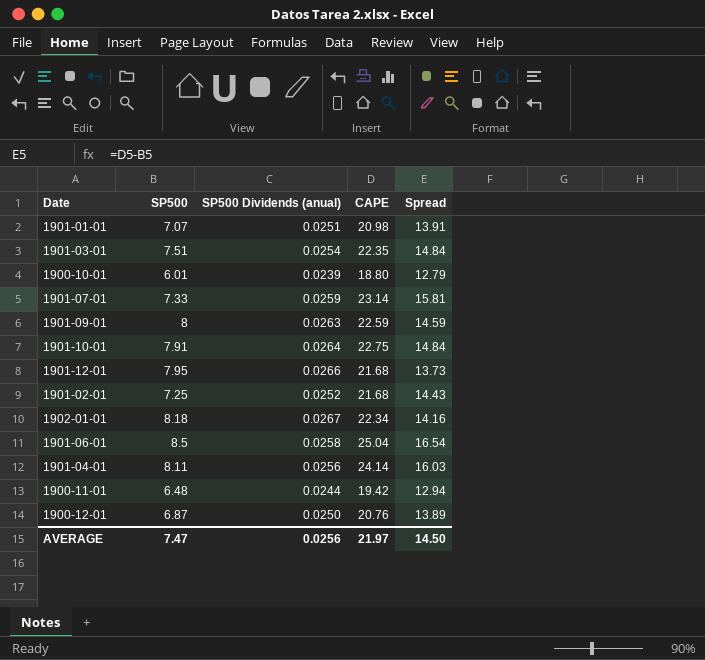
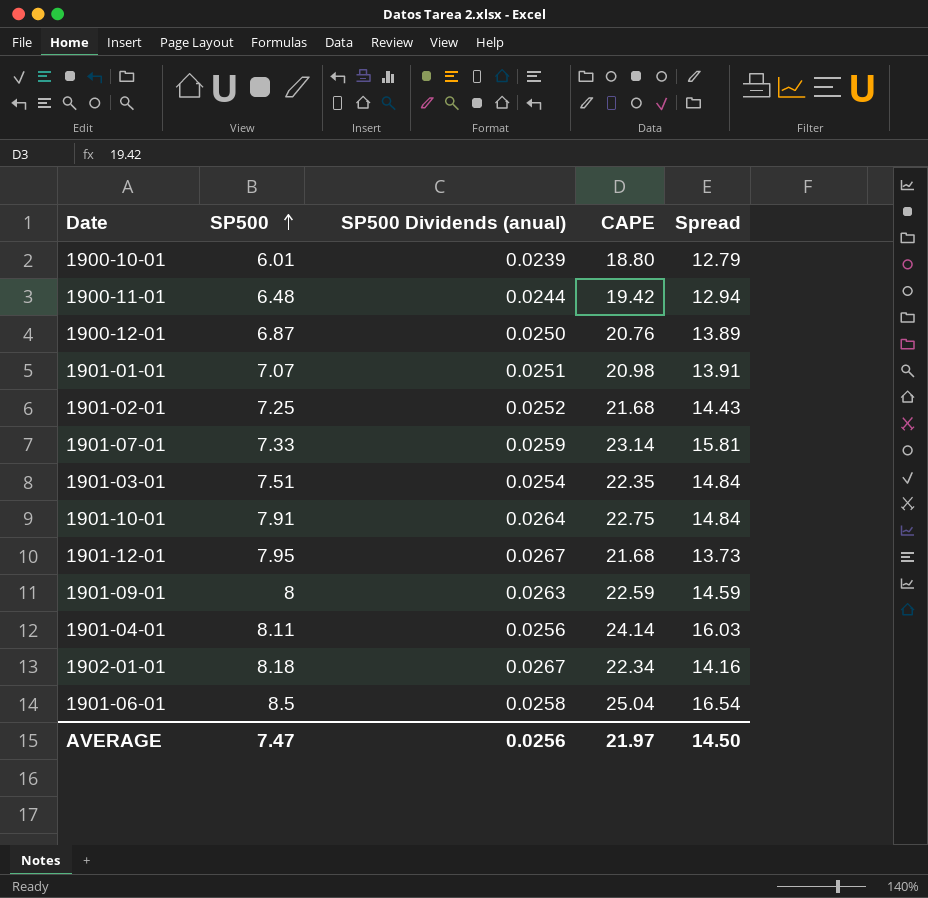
row order: none -> SP500 ascending
1901-12-01 | SP500 Dividends (anual): 0.0266 -> 0.0267

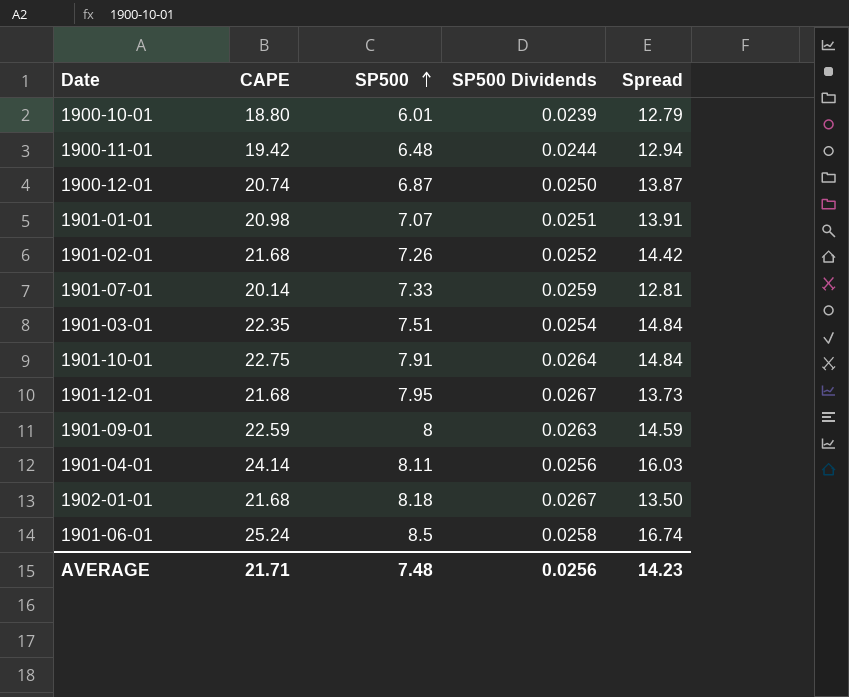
column CAPE | position: 4 -> 2
column name: SP500 Dividends (anual) -> SP500 Dividends
1900-12-01 | CAPE: 20.76 -> 20.74
1900-12-01 | Spread: 13.89 -> 13.87
1901-02-01 | SP500: 7.25 -> 7.26
1901-02-01 | Spread: 14.43 -> 14.42
1901-07-01 | CAPE: 23.14 -> 20.14
1901-07-01 | Spread: 15.81 -> 12.81
1902-01-01 | CAPE: 22.34 -> 21.68
1902-01-01 | Spread: 14.16 -> 13.50
1901-06-01 | CAPE: 25.04 -> 25.24
1901-06-01 | Spread: 16.54 -> 16.74
AVERAGE | CAPE: 21.97 -> 21.71
AVERAGE | SP500: 7.47 -> 7.48
AVERAGE | Spread: 14.50 -> 14.23

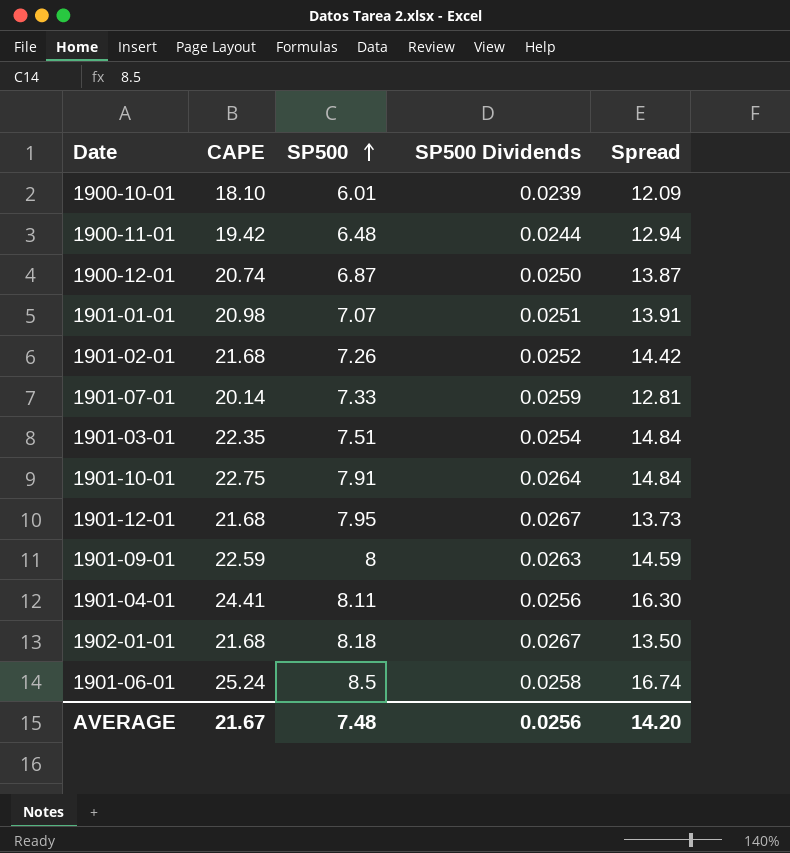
1900-10-01 | CAPE: 18.80 -> 18.10
1900-10-01 | Spread: 12.79 -> 12.09
1901-04-01 | CAPE: 24.14 -> 24.41
1901-04-01 | Spread: 16.03 -> 16.30
AVERAGE | CAPE: 21.71 -> 21.67
AVERAGE | Spread: 14.23 -> 14.20

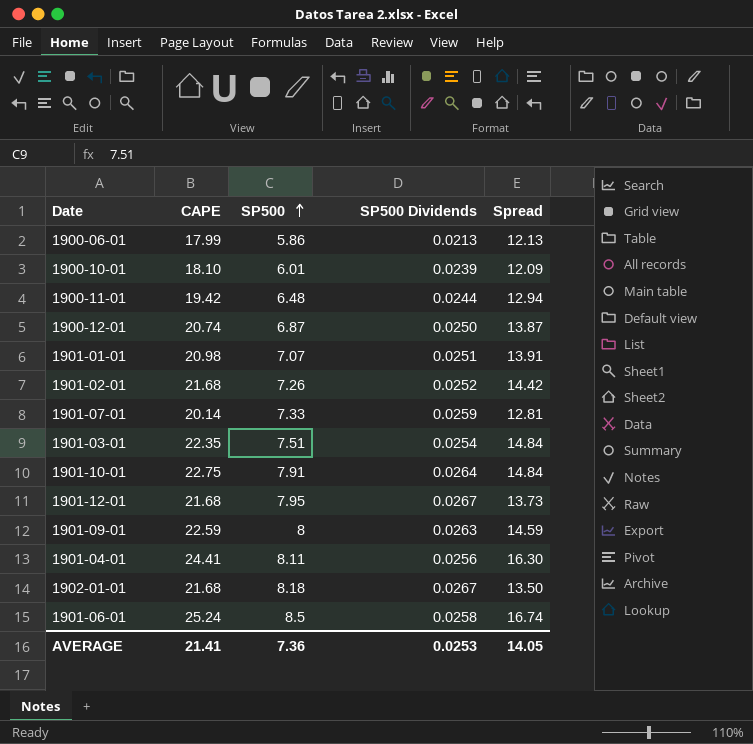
row 1900-06-01: none -> 17.99 | 5.86 | 0.0213 | 12.13
AVERAGE | CAPE: 21.67 -> 21.41
AVERAGE | SP500: 7.48 -> 7.36
AVERAGE | SP500 Dividends: 0.0256 -> 0.0253
AVERAGE | Spread: 14.20 -> 14.05

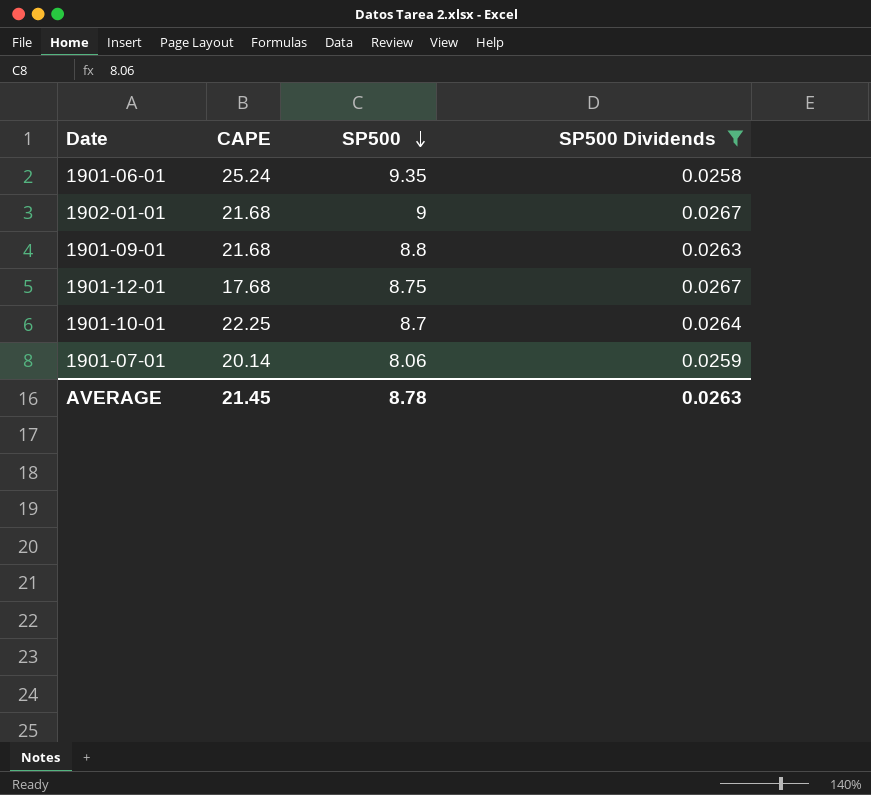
filter: none -> SP500 Dividends >= 0.0258
row order: SP500 ascending -> SP500 descending
column Spread | formula: [CAPE] - [SP500] -> none
1901-06-01 | SP500: 8.5 -> 9.35
1902-01-01 | SP500: 8.18 -> 9
1901-09-01 | CAPE: 22.59 -> 21.68
1901-09-01 | SP500: 8 -> 8.8
1901-12-01 | CAPE: 21.68 -> 17.68
1901-12-01 | SP500: 7.95 -> 8.75
1901-10-01 | CAPE: 22.75 -> 22.25
1901-10-01 | SP500: 7.91 -> 8.7
1901-07-01 | SP500: 7.33 -> 8.06
AVERAGE | CAPE: 21.41 -> 21.45
AVERAGE | SP500: 7.36 -> 8.78
AVERAGE | SP500 Dividends: 0.0253 -> 0.0263

